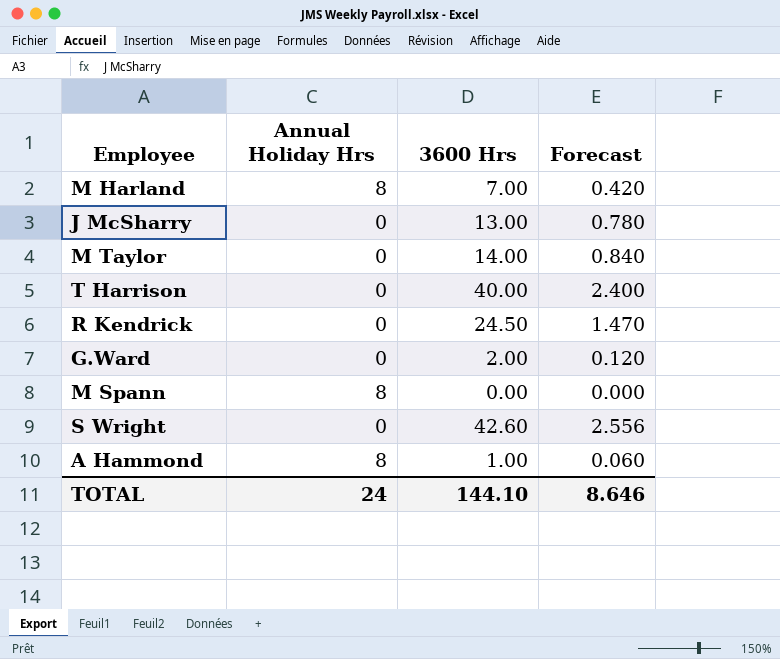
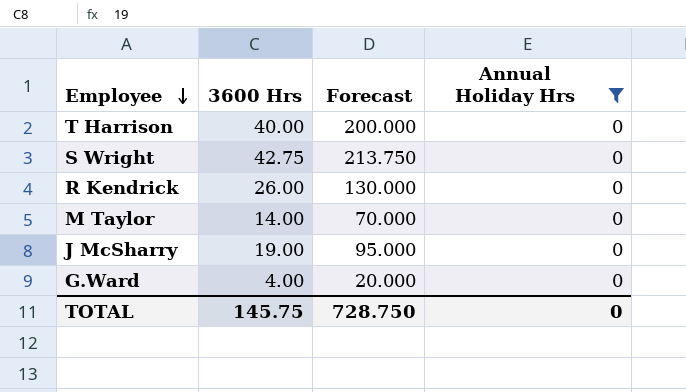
filter: none -> Annual Holiday Hrs = 0
row order: none -> Employee descending
column Forecast | formula: [3600 Hrs] * 0.06 -> [3600 Hrs] * 5
column Annual Holiday Hrs | position: 2 -> 4
S Wright | 3600 Hrs: 42.60 -> 42.75
R Kendrick | 3600 Hrs: 24.50 -> 26.00
J McSharry | 3600 Hrs: 13.00 -> 19.00
G.Ward | 3600 Hrs: 2.00 -> 4.00
TOTAL | 3600 Hrs: 144.10 -> 145.75
TOTAL | Forecast: 8.646 -> 728.750
TOTAL | Annual Holiday Hrs: 24 -> 0

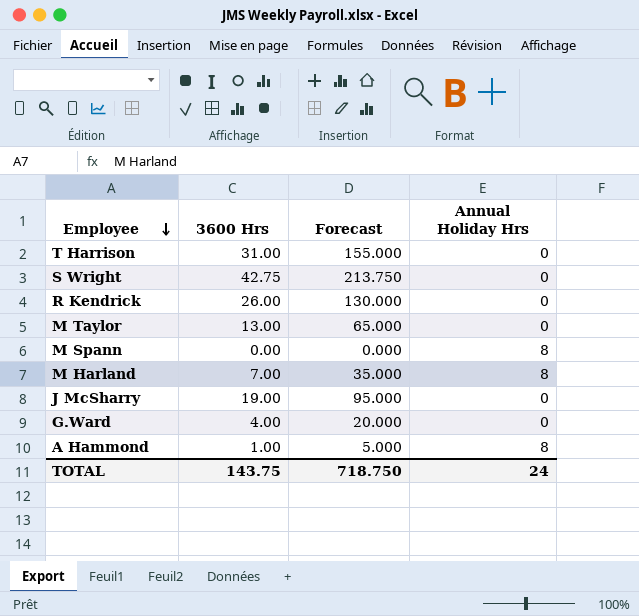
filter: Annual Holiday Hrs = 0 -> none
T Harrison | 3600 Hrs: 40.00 -> 31.00
T Harrison | Forecast: 200.000 -> 155.000
M Taylor | 3600 Hrs: 14.00 -> 13.00
M Taylor | Forecast: 70.000 -> 65.000
TOTAL | 3600 Hrs: 145.75 -> 143.75
TOTAL | Forecast: 728.750 -> 718.750
TOTAL | Annual Holiday Hrs: 0 -> 24

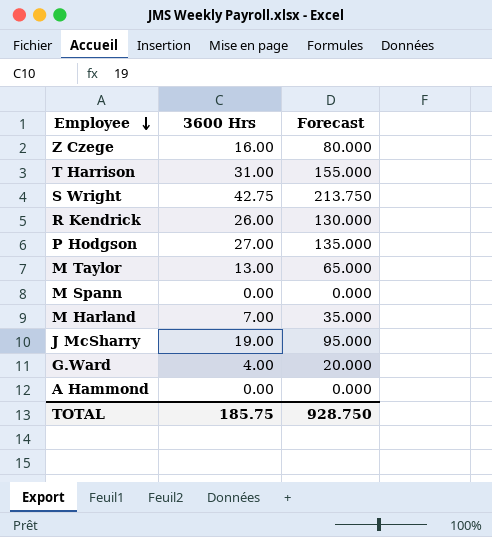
column Annual Holiday Hrs | position: 4 -> none
row Z Czege: none -> 16.00 | 80.000
row P Hodgson: none -> 27.00 | 135.000
A Hammond | 3600 Hrs: 1.00 -> 0.00
A Hammond | Forecast: 5.000 -> 0.000
TOTAL | 3600 Hrs: 143.75 -> 185.75
TOTAL | Forecast: 718.750 -> 928.750

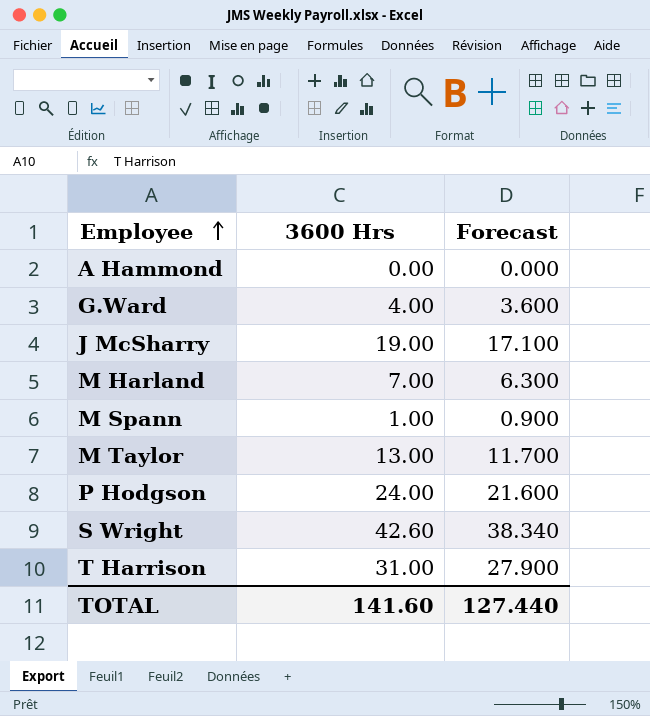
row order: Employee descending -> Employee ascending
column Forecast | formula: [3600 Hrs] * 5 -> [3600 Hrs] * 0.9
row Z Czege: 16.00 | 80.000 -> none
row R Kendrick: 26.00 | 130.000 -> none
M Spann | 3600 Hrs: 0.00 -> 1.00
P Hodgson | 3600 Hrs: 27.00 -> 24.00
S Wright | 3600 Hrs: 42.75 -> 42.60
TOTAL | 3600 Hrs: 185.75 -> 141.60
TOTAL | Forecast: 928.750 -> 127.440

